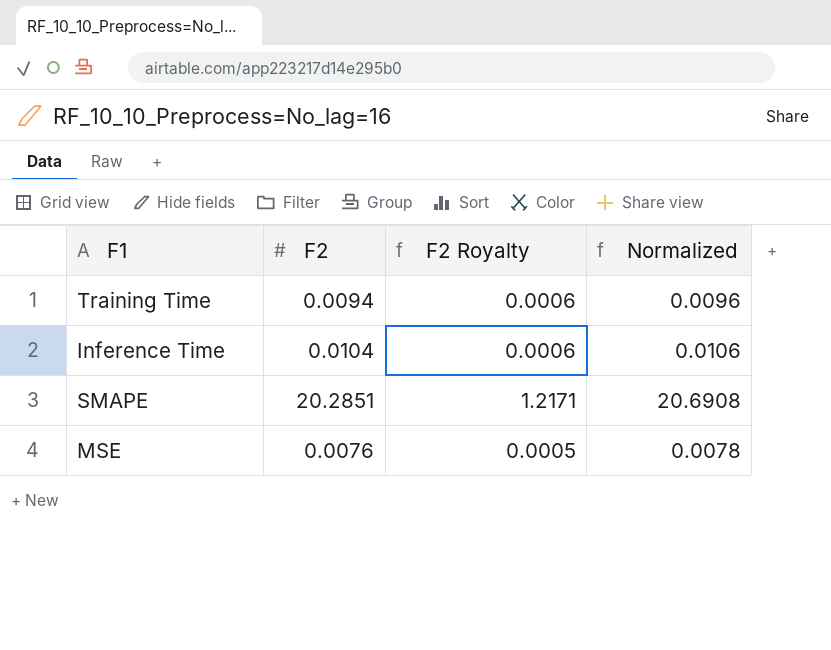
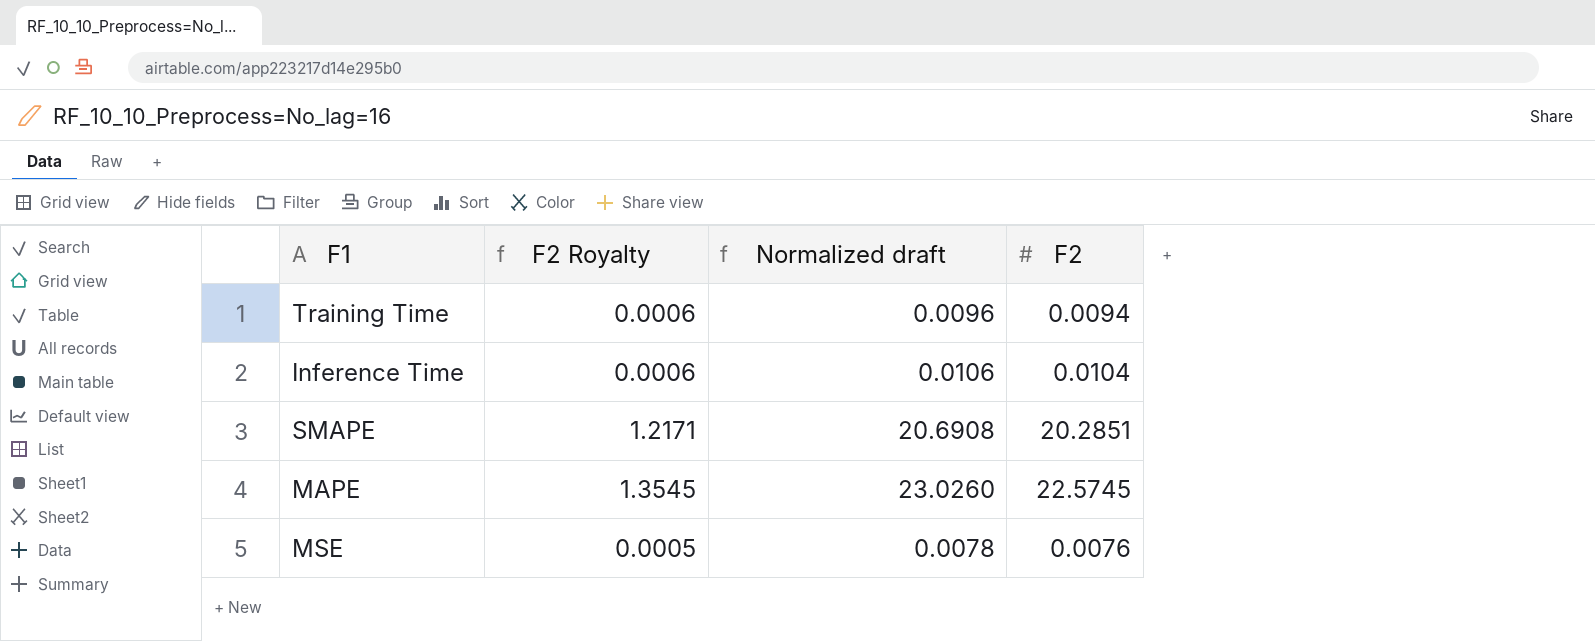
column name: Normalized -> Normalized draft
column F2 | position: 2 -> 4
row MAPE: none -> 1.3545 | 23.0260 | 22.5745

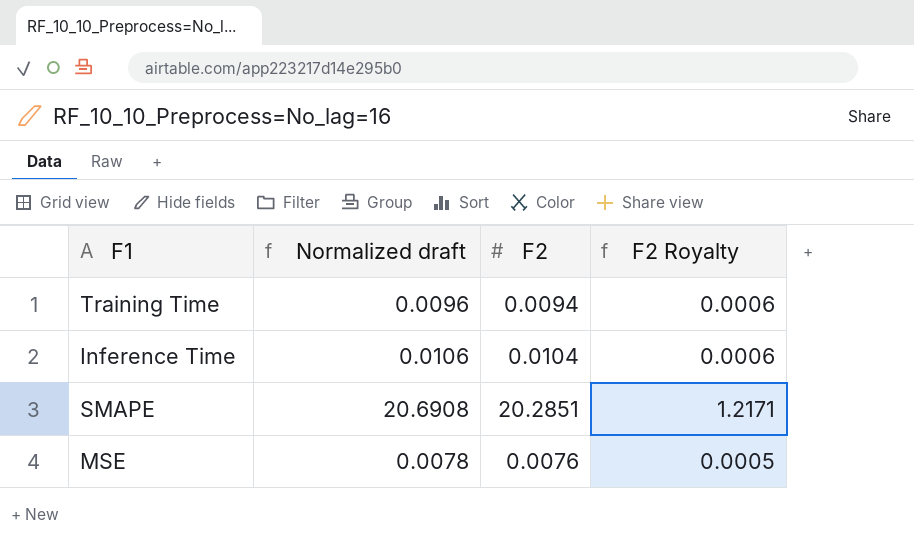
column F2 Royalty | position: 2 -> 4
row MAPE: 1.3545 | 23.0260 | 22.5745 -> none

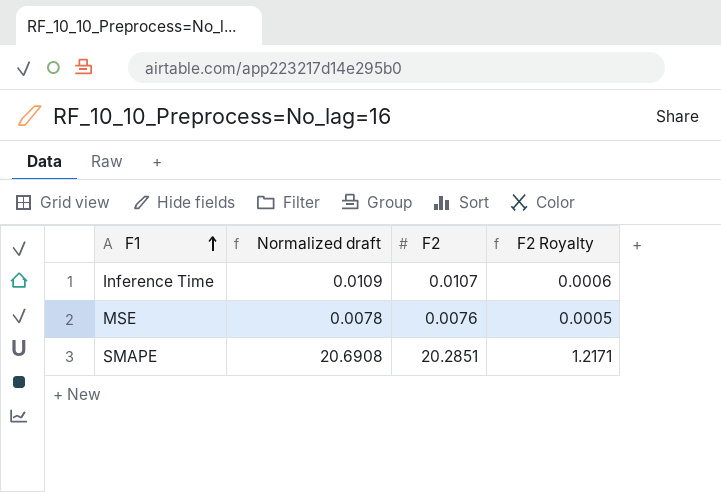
row order: none -> F1 ascending
row Training Time: 0.0096 | 0.0094 | 0.0006 -> none
Inference Time | Normalized draft: 0.0106 -> 0.0109
Inference Time | F2: 0.0104 -> 0.0107

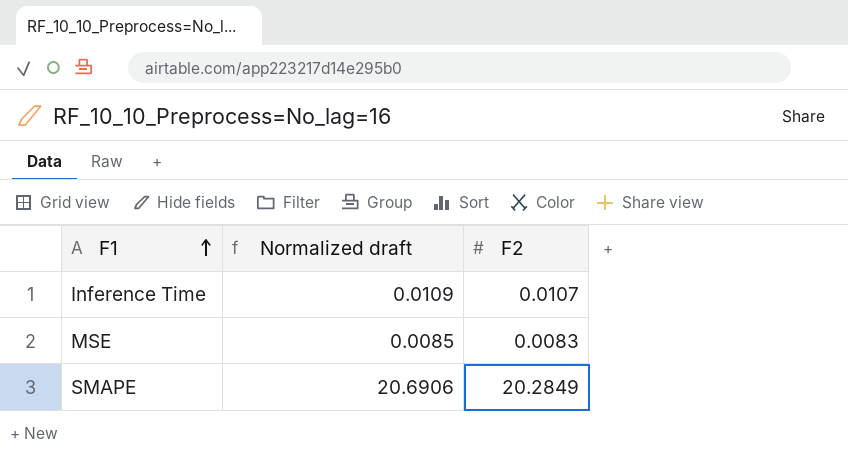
column F2 Royalty | formula: [F2] * 0.06 -> none
MSE | Normalized draft: 0.0078 -> 0.0085
MSE | F2: 0.0076 -> 0.0083
SMAPE | Normalized draft: 20.6908 -> 20.6906
SMAPE | F2: 20.2851 -> 20.2849

